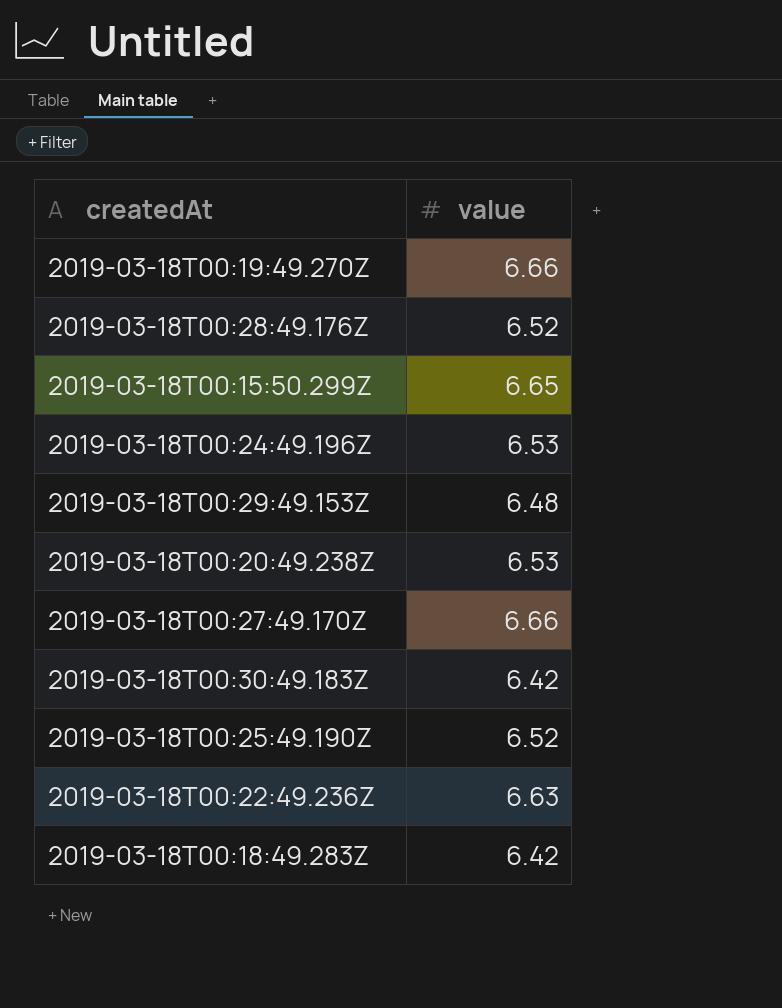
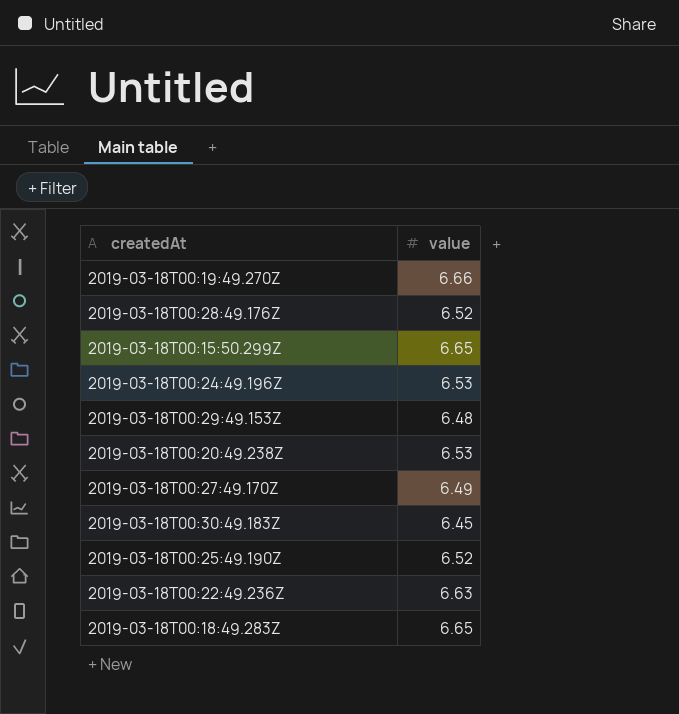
2019-03-18T00:27:49.170Z | value: 6.66 -> 6.49
2019-03-18T00:30:49.183Z | value: 6.42 -> 6.45
2019-03-18T00:18:49.283Z | value: 6.42 -> 6.65

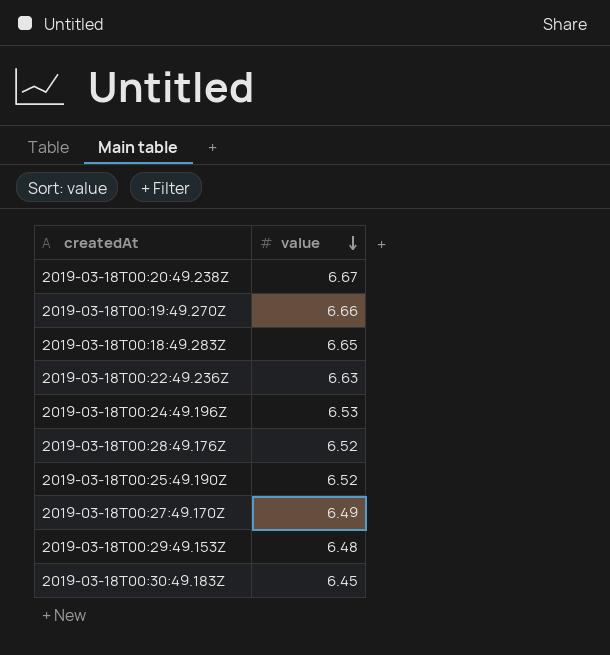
row order: none -> value descending
row 2019-03-18T00:15:50.299Z: 6.65 -> none
2019-03-18T00:20:49.238Z | value: 6.53 -> 6.67

